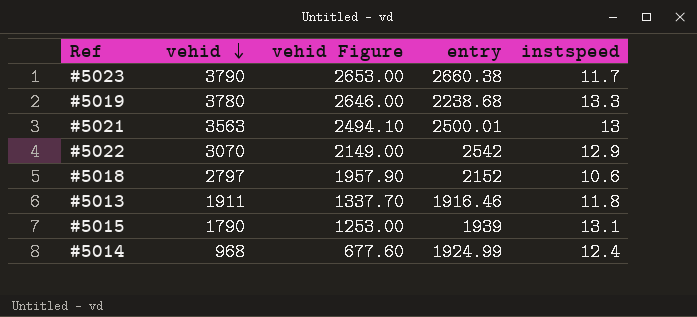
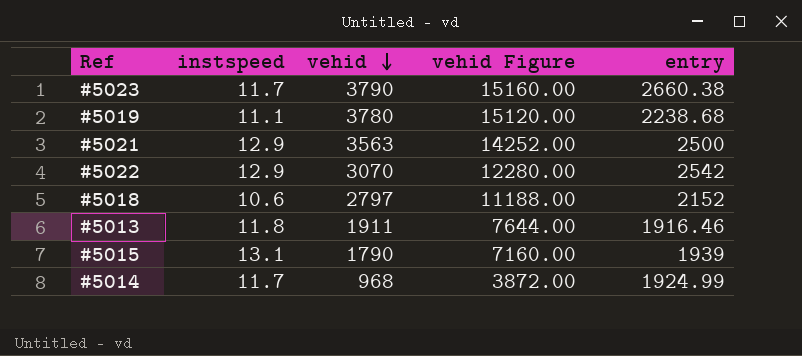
column instspeed | position: 5 -> 2
column vehid Figure | formula: [vehid] * 0.7 -> [vehid] * 4
#5019 | instspeed: 13.3 -> 11.1
#5021 | instspeed: 13 -> 12.9
#5021 | entry: 2500.01 -> 2500
#5014 | instspeed: 12.4 -> 11.7

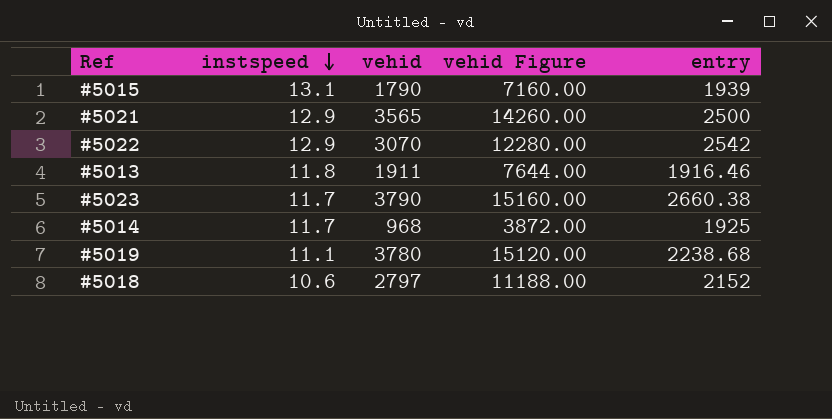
row order: vehid descending -> instspeed descending
#5021 | vehid: 3563 -> 3565
#5021 | vehid Figure: 14252.00 -> 14260.00
#5014 | entry: 1924.99 -> 1925

